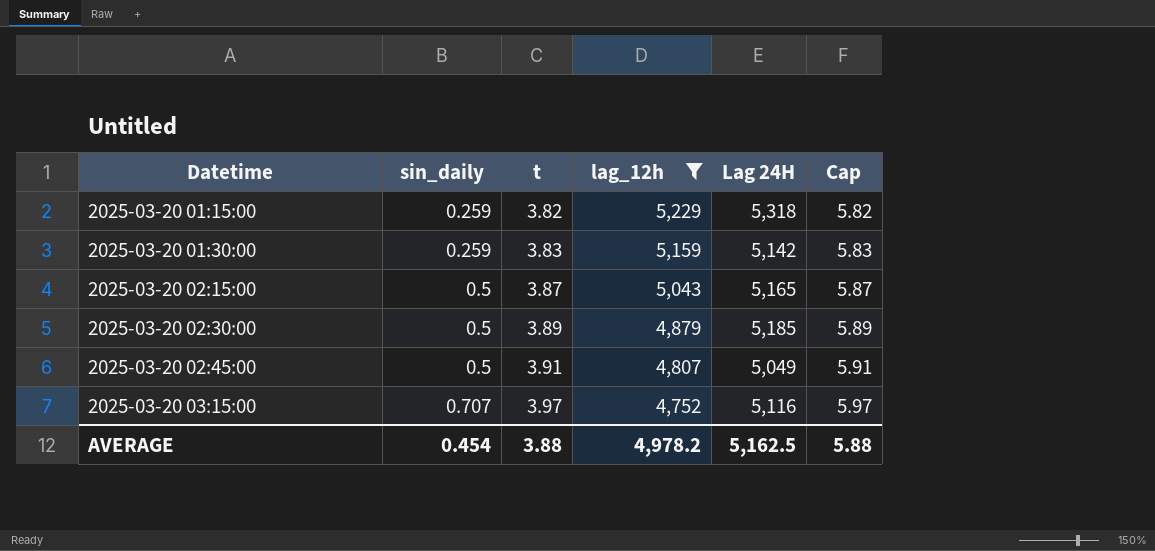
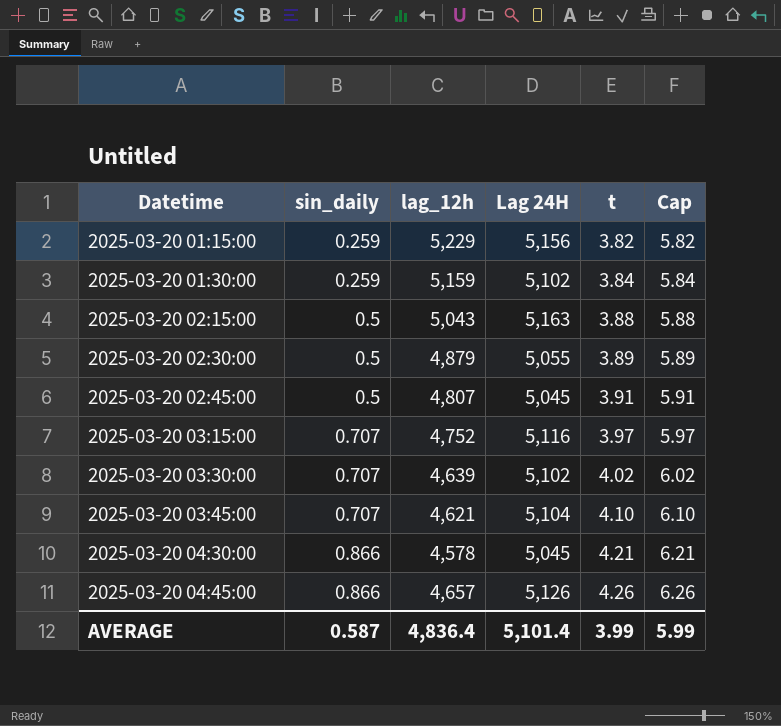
filter: lag_12h >= 4,752 -> none
column t | position: 3 -> 5
2025-03-20 01:15:00 | Lag 24H: 5,318 -> 5,156
2025-03-20 01:30:00 | Lag 24H: 5,142 -> 5,102
2025-03-20 01:30:00 | t: 3.83 -> 3.84
2025-03-20 01:30:00 | Cap: 5.83 -> 5.84
2025-03-20 02:15:00 | Lag 24H: 5,165 -> 5,163
2025-03-20 02:15:00 | t: 3.87 -> 3.88
2025-03-20 02:15:00 | Cap: 5.87 -> 5.88
2025-03-20 02:30:00 | Lag 24H: 5,185 -> 5,055
2025-03-20 02:45:00 | Lag 24H: 5,049 -> 5,045
AVERAGE | sin_daily: 0.454 -> 0.587
AVERAGE | lag_12h: 4,978.2 -> 4,836.4
AVERAGE | Lag 24H: 5,162.5 -> 5,101.4
AVERAGE | t: 3.88 -> 3.99
AVERAGE | Cap: 5.88 -> 5.99

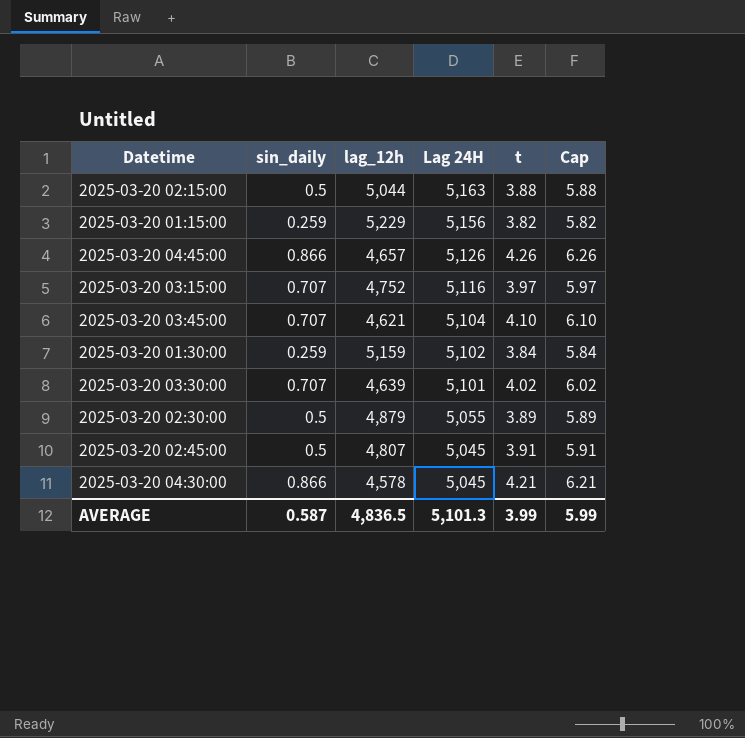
row order: Datetime ascending -> Lag 24H descending
2025-03-20 02:15:00 | lag_12h: 5,043 -> 5,044
2025-03-20 03:30:00 | Lag 24H: 5,102 -> 5,101
AVERAGE | lag_12h: 4,836.4 -> 4,836.5
AVERAGE | Lag 24H: 5,101.4 -> 5,101.3

